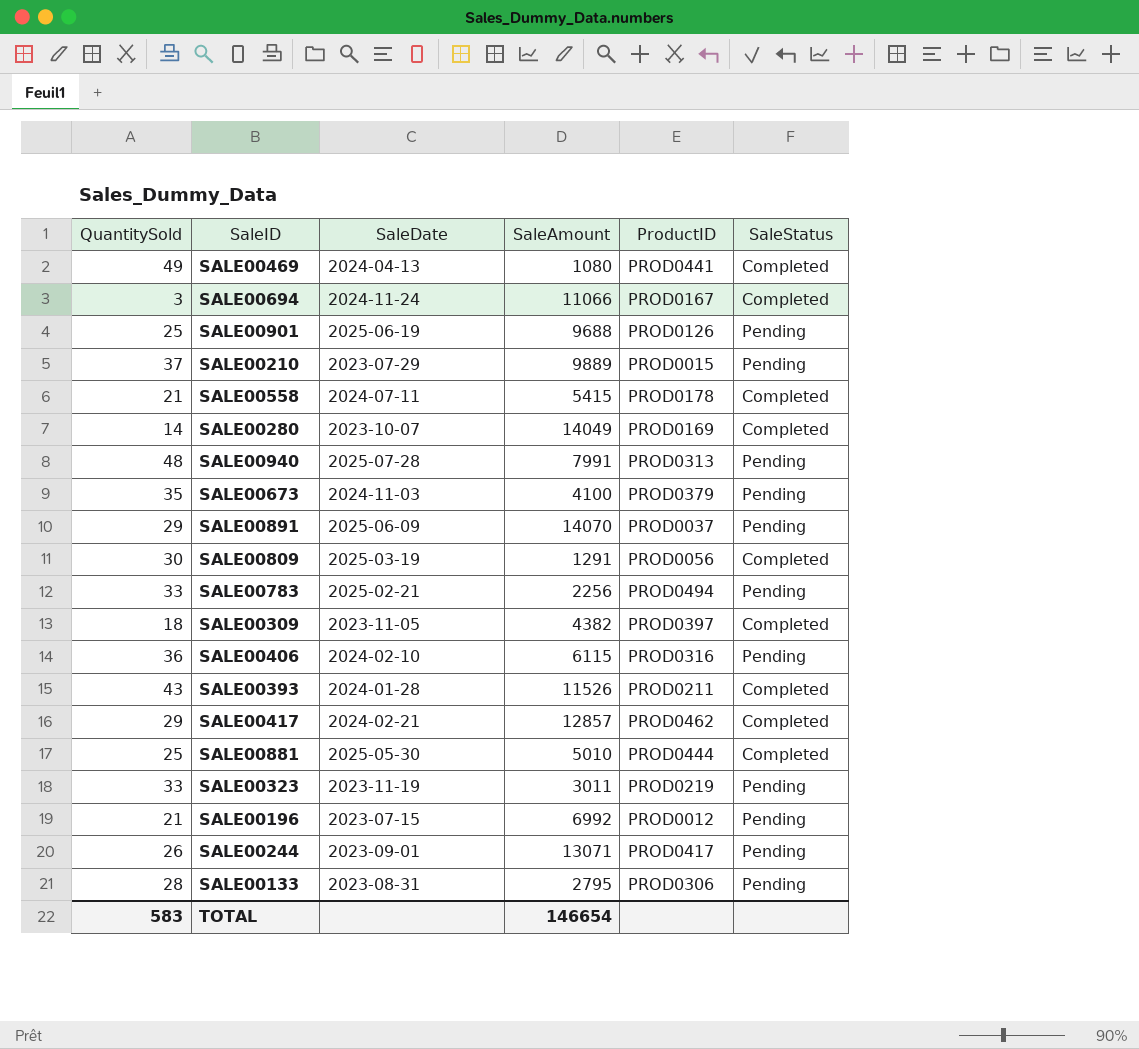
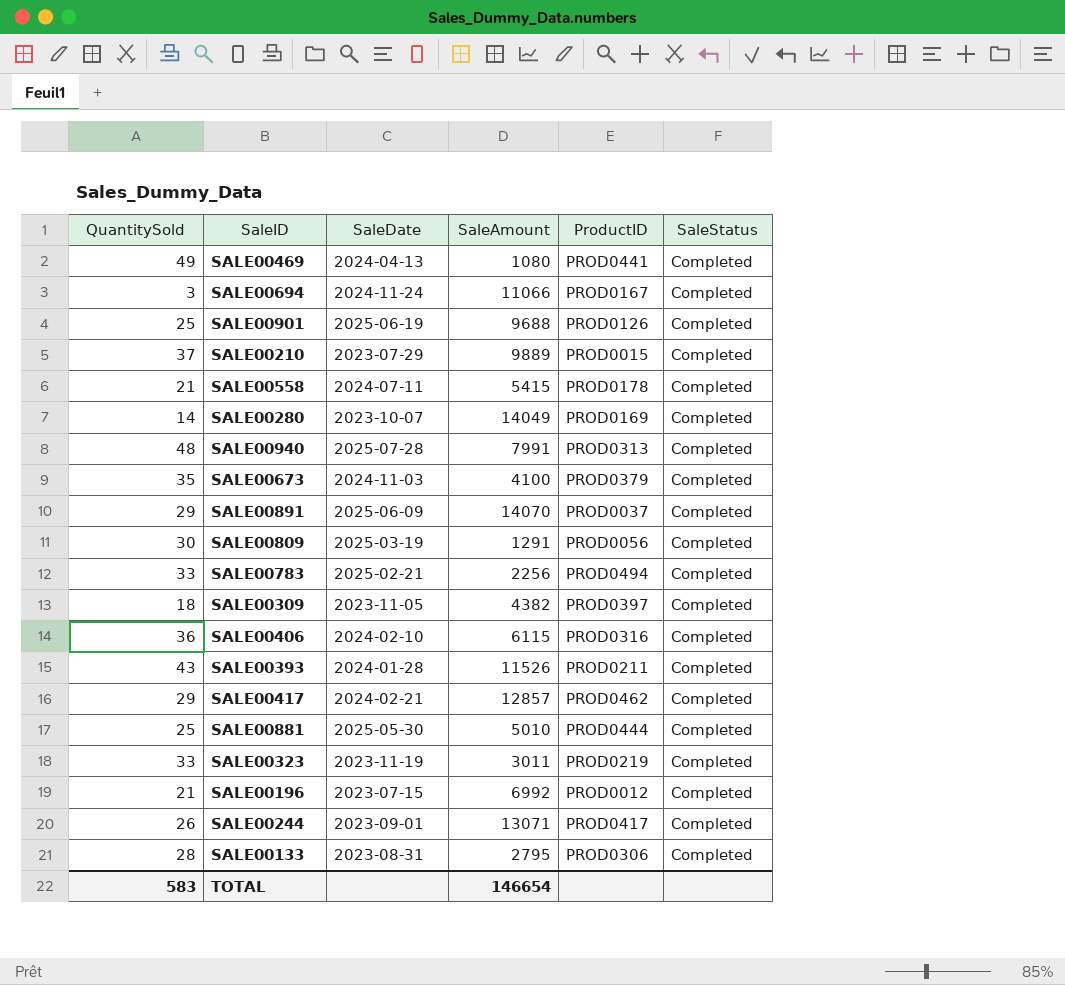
SALE00901 | SaleStatus: Pending -> Completed
SALE00210 | SaleStatus: Pending -> Completed
SALE00940 | SaleStatus: Pending -> Completed
SALE00673 | SaleStatus: Pending -> Completed
SALE00891 | SaleStatus: Pending -> Completed
SALE00783 | SaleStatus: Pending -> Completed
SALE00406 | SaleStatus: Pending -> Completed
SALE00323 | SaleStatus: Pending -> Completed
SALE00196 | SaleStatus: Pending -> Completed
SALE00244 | SaleStatus: Pending -> Completed
SALE00133 | SaleStatus: Pending -> Completed

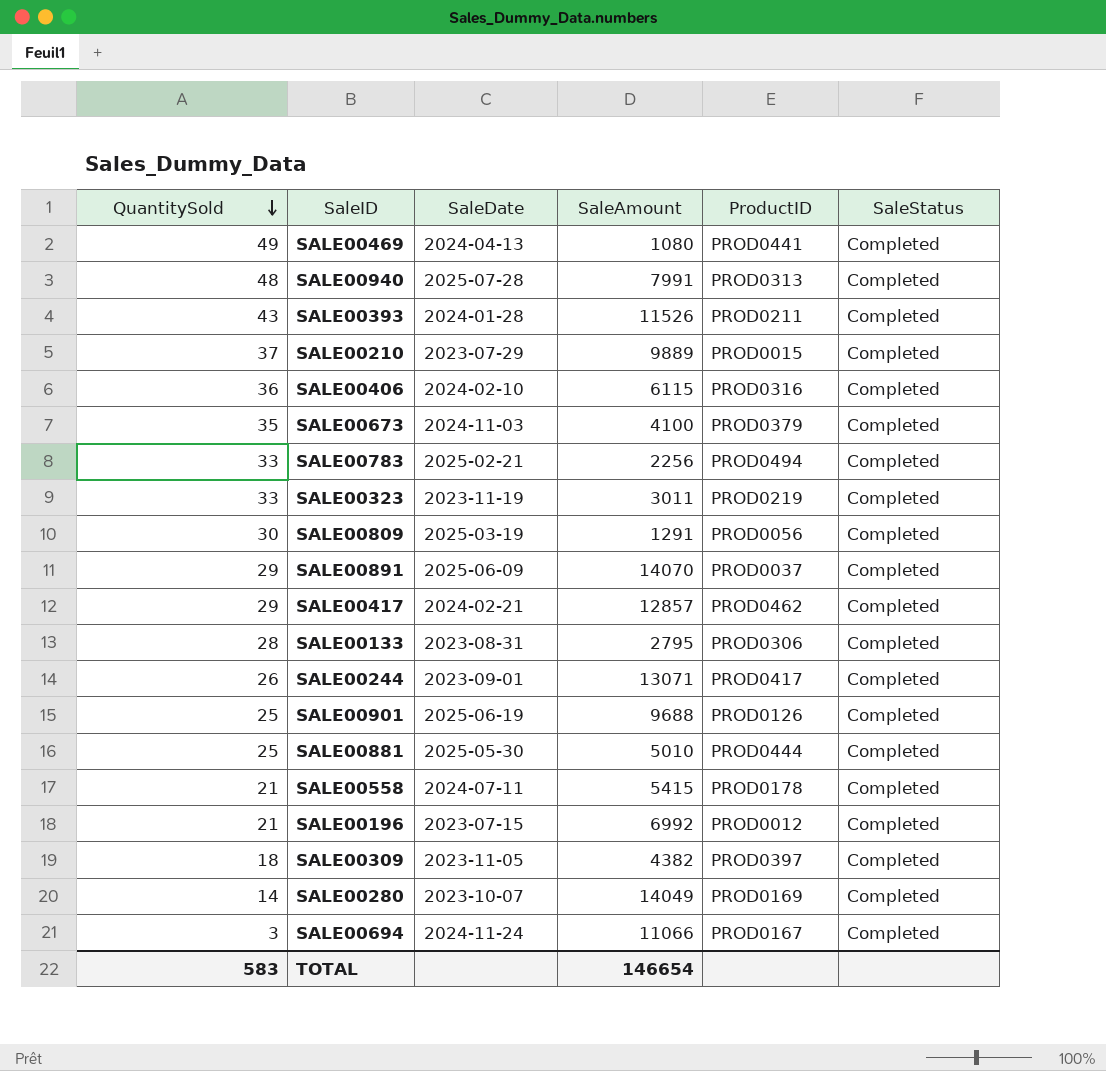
row order: none -> QuantitySold descending

